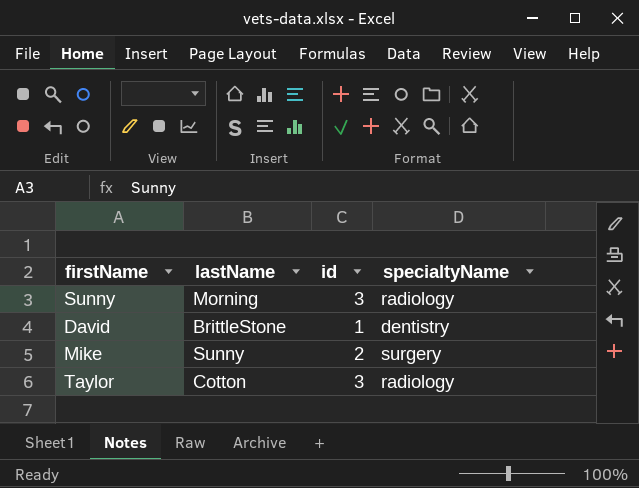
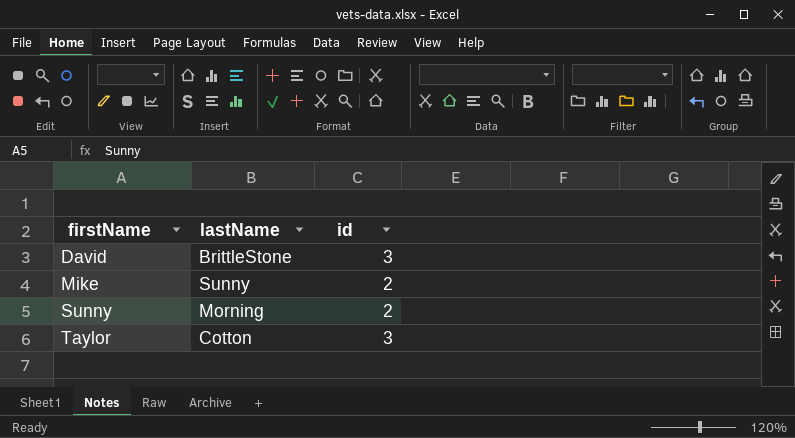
row order: none -> firstName ascending
column specialtyName | position: 4 -> none
David | id: 1 -> 3
Sunny | id: 3 -> 2

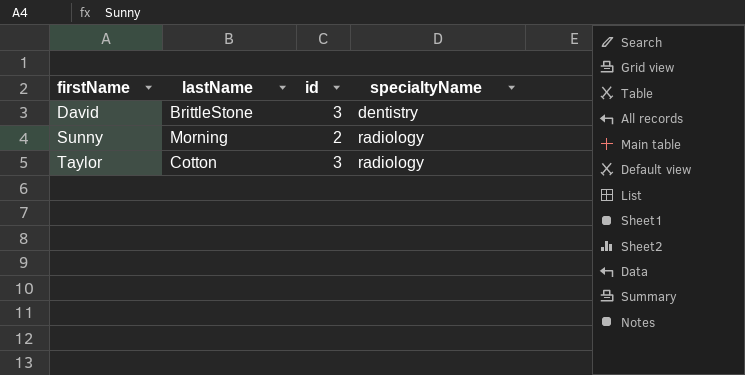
column specialtyName | position: none -> 4
row Mike: Sunny | 2 -> none

